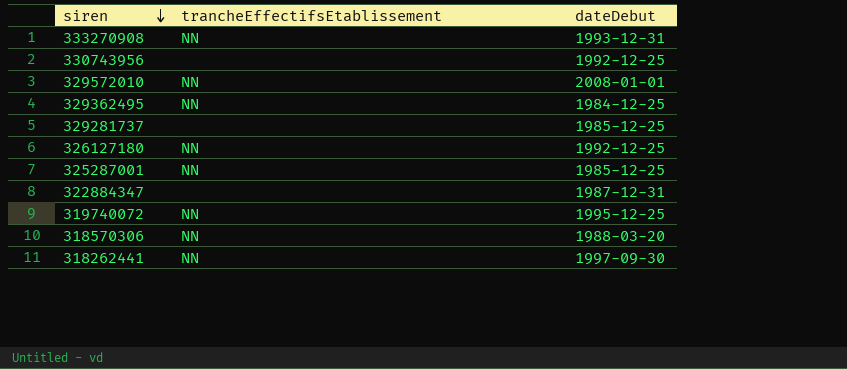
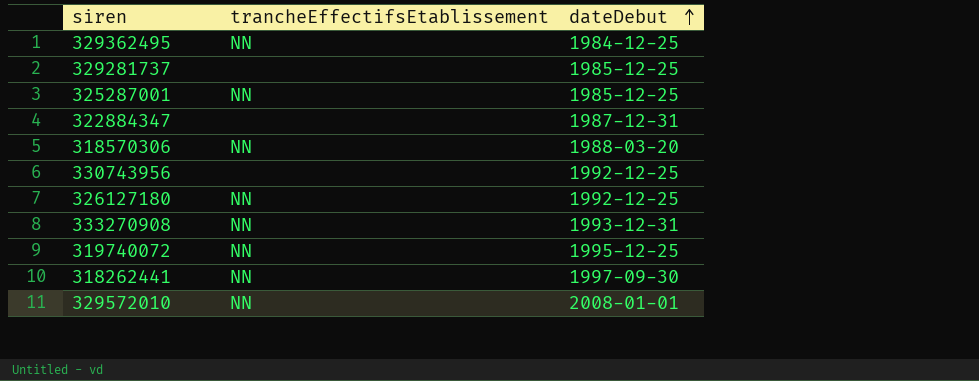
row order: siren descending -> dateDebut ascending

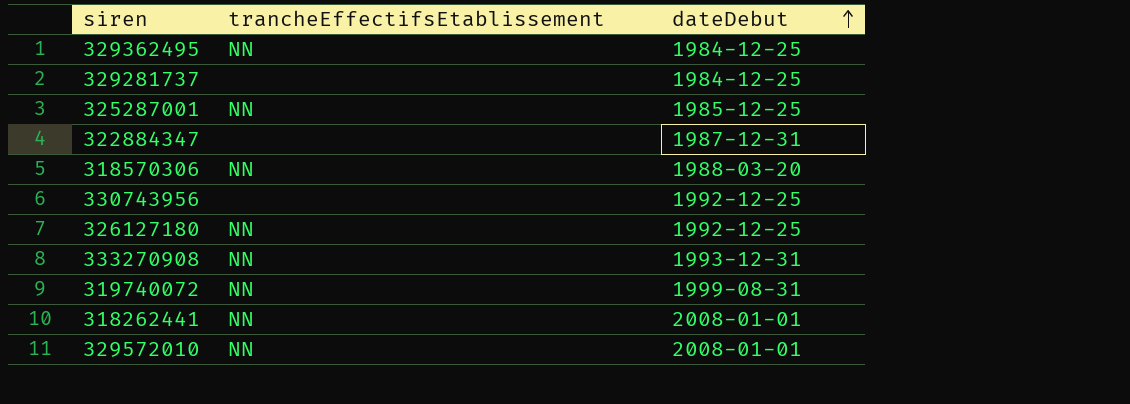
329281737 | dateDebut: 1985-12-25 -> 1984-12-25
319740072 | dateDebut: 1995-12-25 -> 1999-08-31
318262441 | dateDebut: 1997-09-30 -> 2008-01-01

